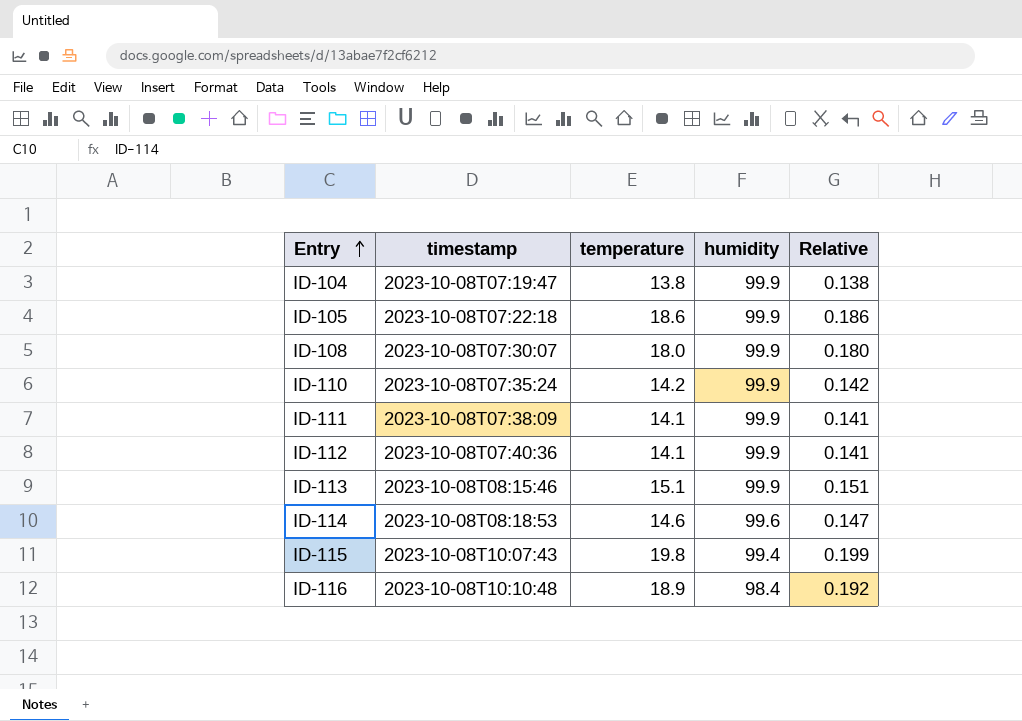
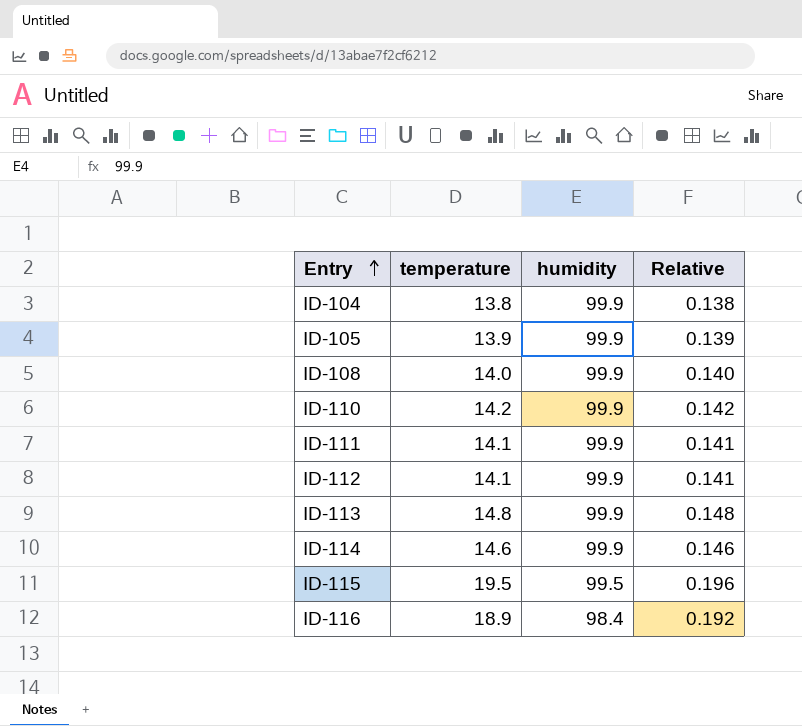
column timestamp | position: 2 -> none
ID-105 | temperature: 18.6 -> 13.9
ID-105 | Relative: 0.186 -> 0.139
ID-108 | temperature: 18.0 -> 14.0
ID-108 | Relative: 0.180 -> 0.140
ID-113 | temperature: 15.1 -> 14.8
ID-113 | Relative: 0.151 -> 0.148
ID-114 | humidity: 99.6 -> 99.9
ID-114 | Relative: 0.147 -> 0.146
ID-115 | temperature: 19.8 -> 19.5
ID-115 | humidity: 99.4 -> 99.5
ID-115 | Relative: 0.199 -> 0.196

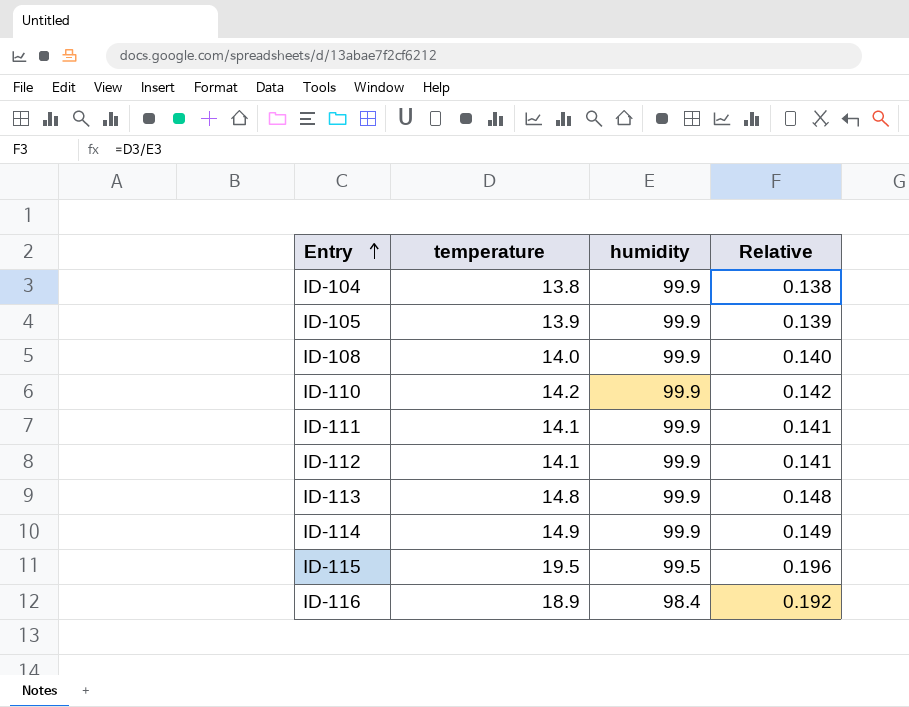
ID-114 | temperature: 14.6 -> 14.9
ID-114 | Relative: 0.146 -> 0.149

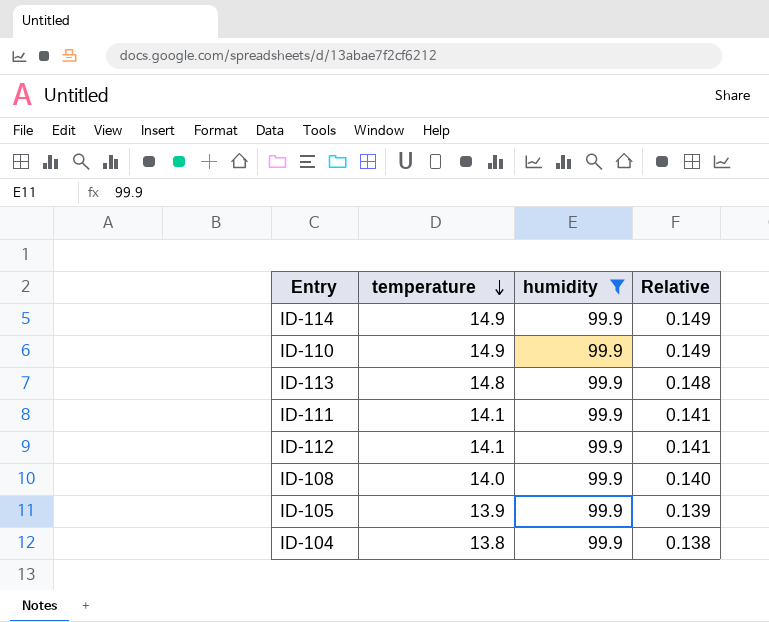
filter: none -> humidity = 99.9
row order: Entry ascending -> temperature descending
ID-110 | temperature: 14.2 -> 14.9
ID-110 | Relative: 0.142 -> 0.149

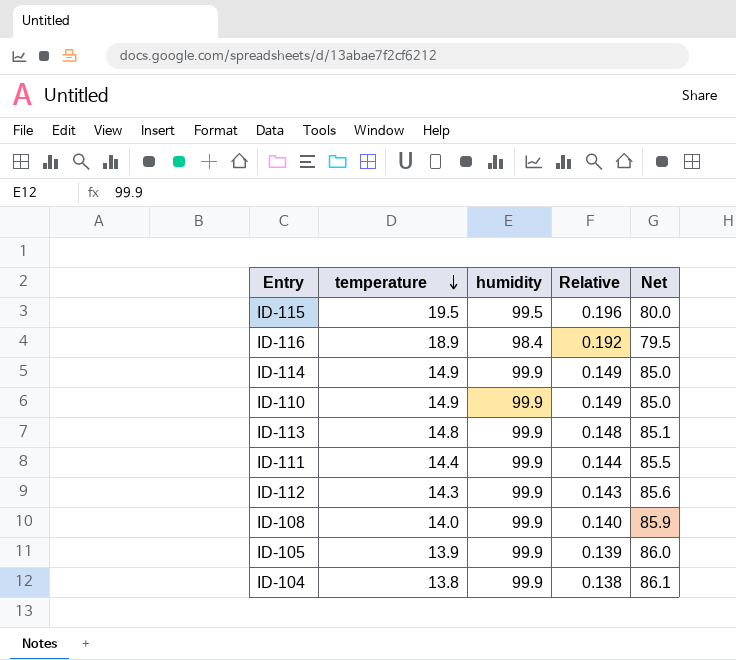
filter: humidity = 99.9 -> none
column Net | formula: none -> [humidity] - [temperature]
ID-111 | temperature: 14.1 -> 14.4
ID-111 | Relative: 0.141 -> 0.144
ID-112 | temperature: 14.1 -> 14.3
ID-112 | Relative: 0.141 -> 0.143

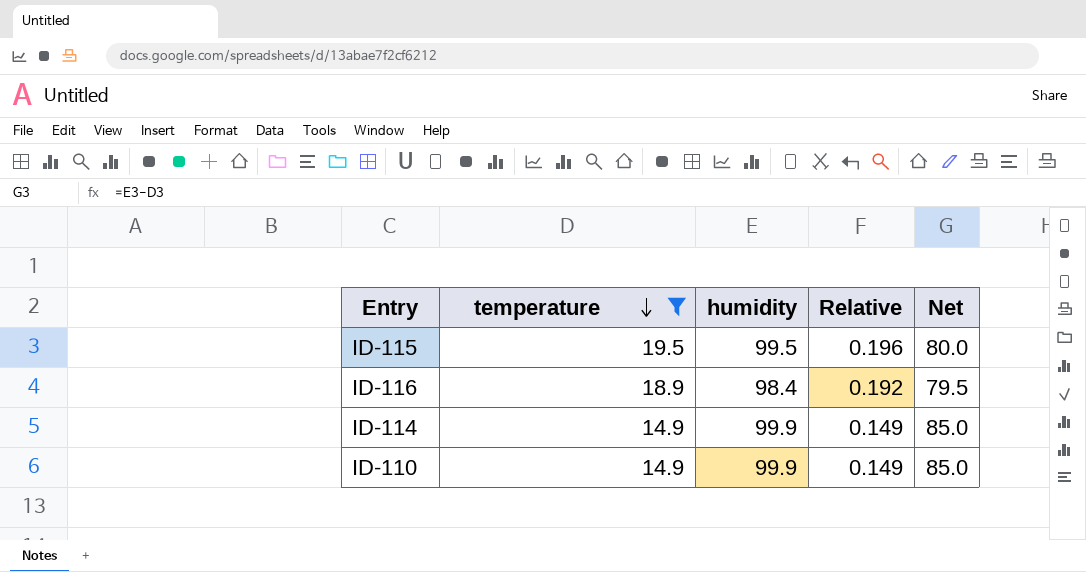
filter: none -> temperature >= 14.9

